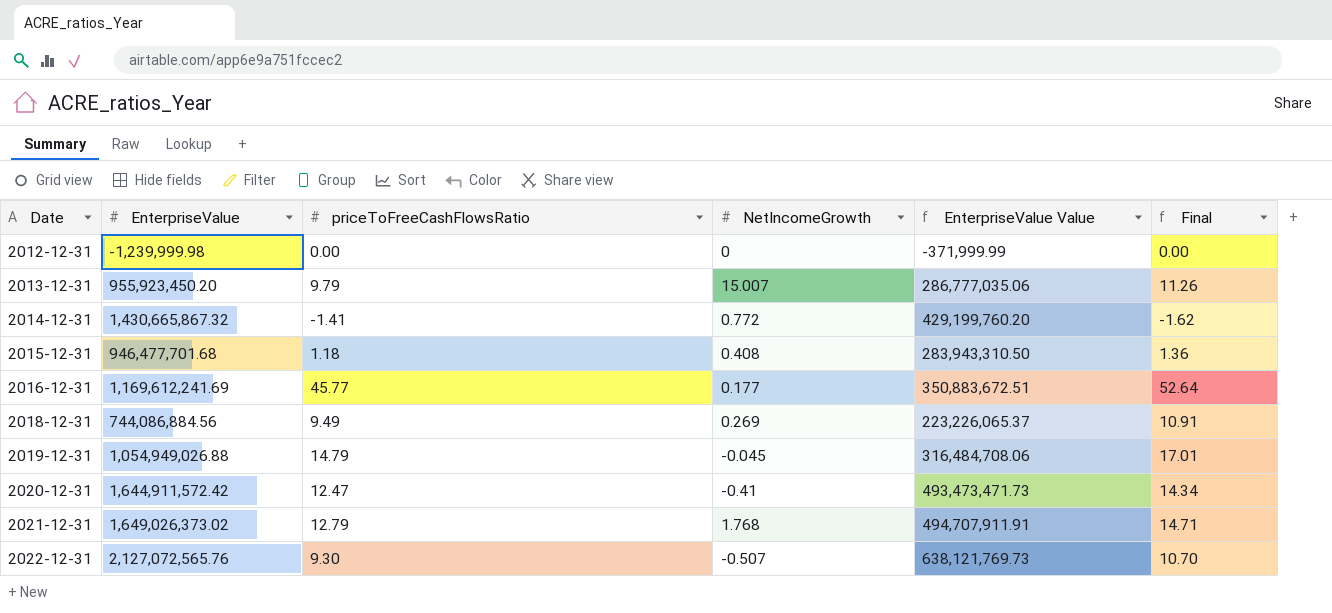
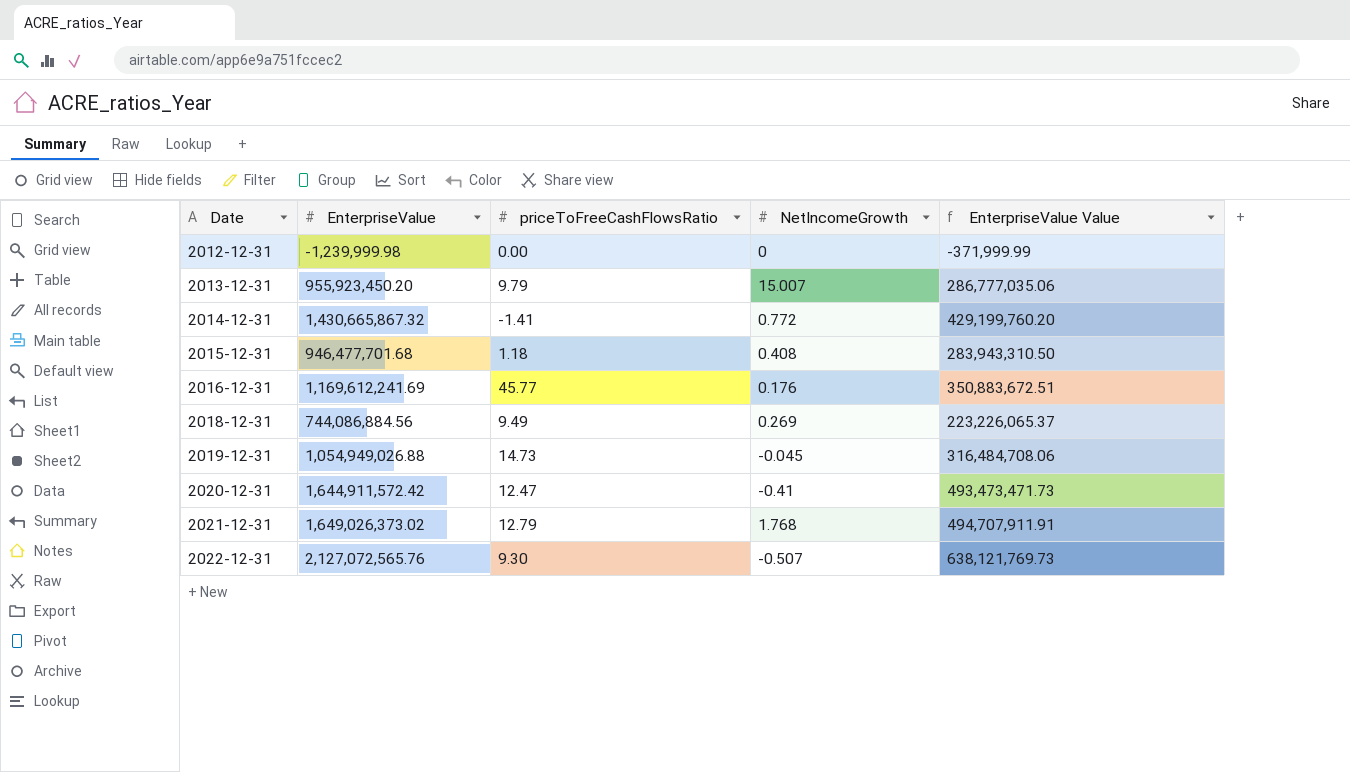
column Final | formula: [priceToFreeCashFlowsRatio] * 1.15 -> none
2016-12-31 | NetIncomeGrowth: 0.177 -> 0.176
2019-12-31 | priceToFreeCashFlowsRatio: 14.79 -> 14.73

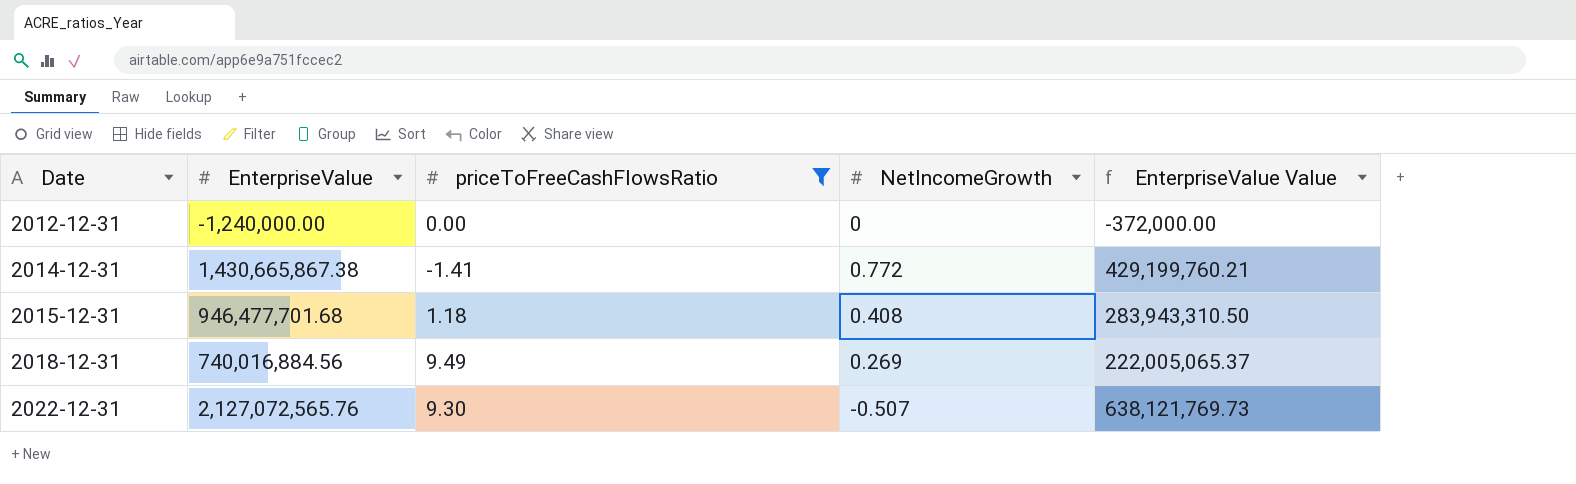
filter: none -> priceToFreeCashFlowsRatio <= 9.49
2012-12-31 | EnterpriseValue: -1,239,999.98 -> -1,240,000.00
2012-12-31 | EnterpriseValue Value: -371,999.99 -> -372,000.00
2014-12-31 | EnterpriseValue: 1,430,665,867.32 -> 1,430,665,867.38
2014-12-31 | EnterpriseValue Value: 429,199,760.20 -> 429,199,760.21
2018-12-31 | EnterpriseValue: 744,086,884.56 -> 740,016,884.56
2018-12-31 | EnterpriseValue Value: 223,226,065.37 -> 222,005,065.37

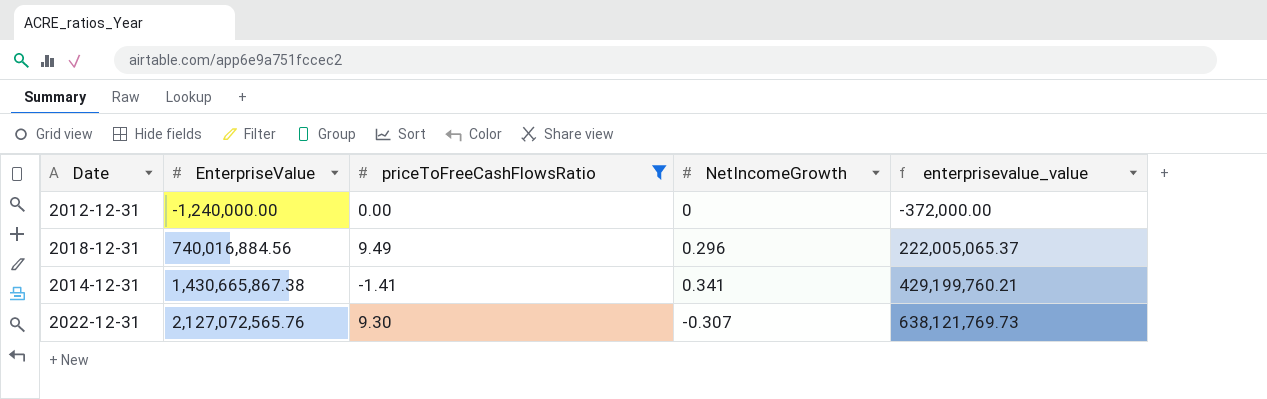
row order: Date ascending -> EnterpriseValue ascending
column name: EnterpriseValue Value -> enterprisevalue_value
row 2015-12-31: 946,477,701.68 | 1.18 | 0.408 | 283,943,310.50 -> none
2018-12-31 | NetIncomeGrowth: 0.269 -> 0.296
2014-12-31 | NetIncomeGrowth: 0.772 -> 0.341
2022-12-31 | NetIncomeGrowth: -0.507 -> -0.307

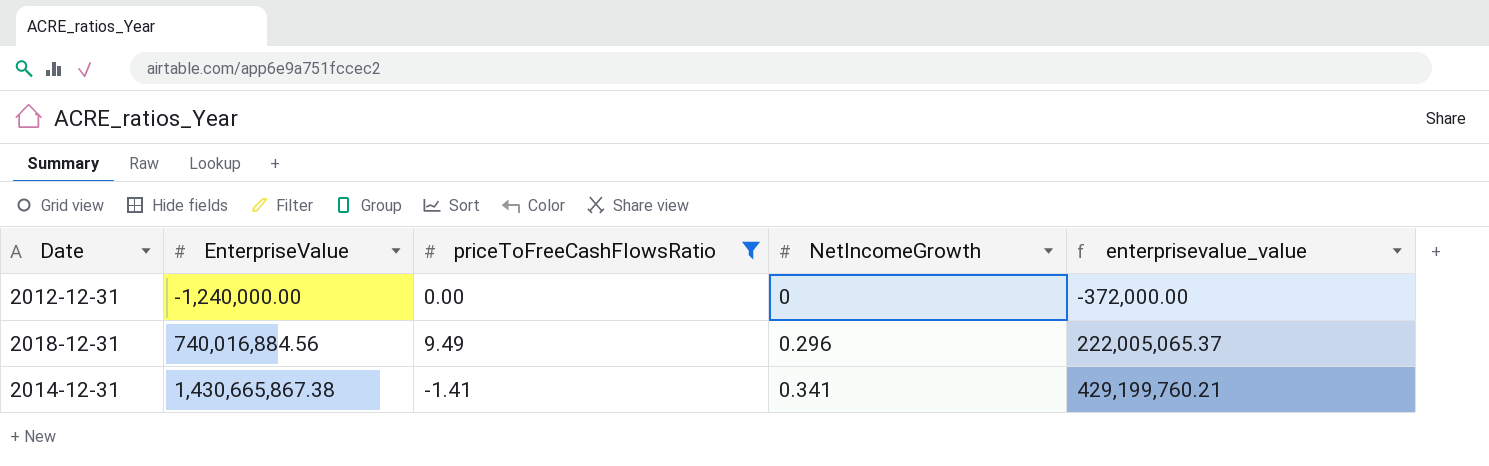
row 2022-12-31: 2,127,072,565.76 | 9.30 | -0.307 | 638,121,769.73 -> none

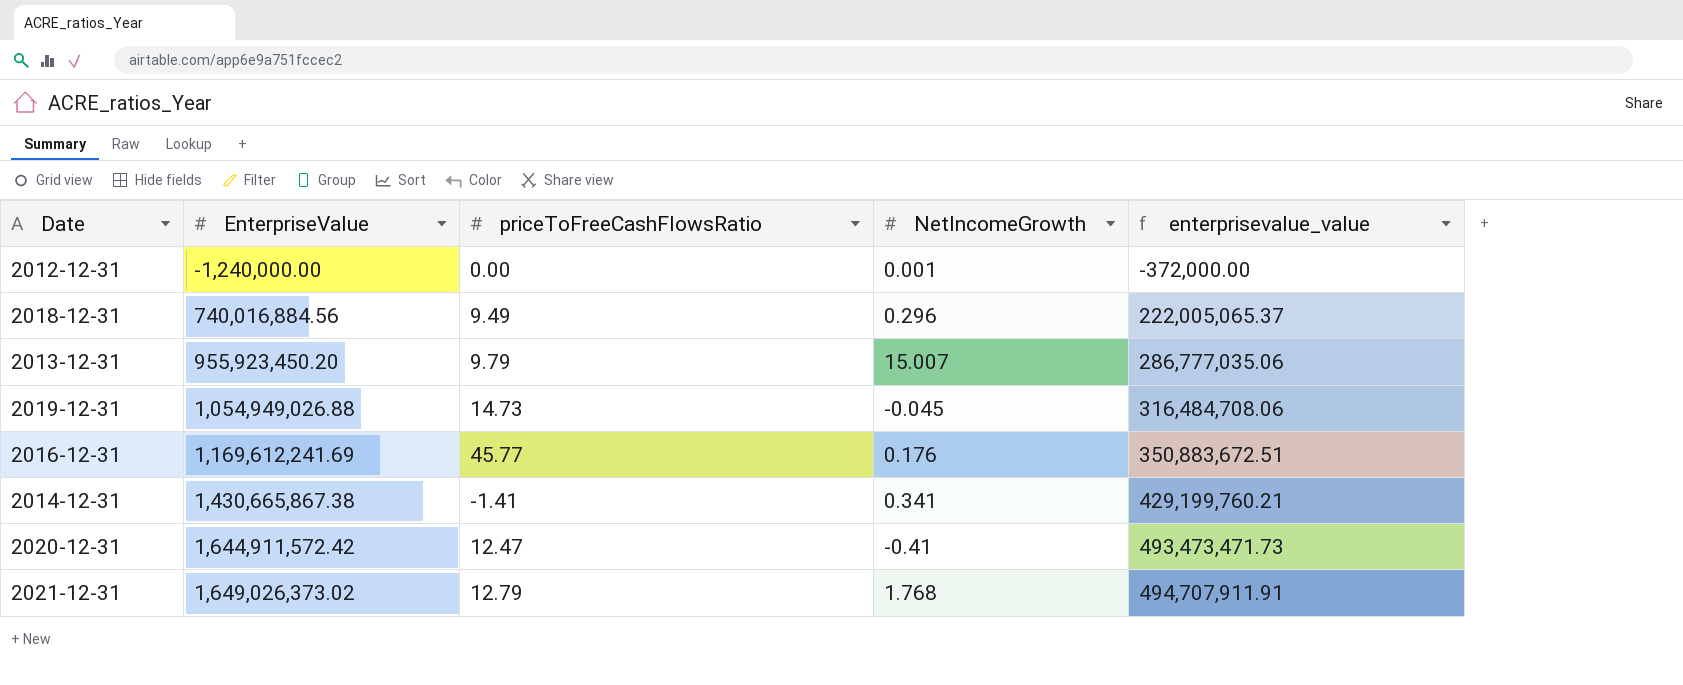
filter: priceToFreeCashFlowsRatio <= 9.49 -> none
2012-12-31 | NetIncomeGrowth: 0 -> 0.001

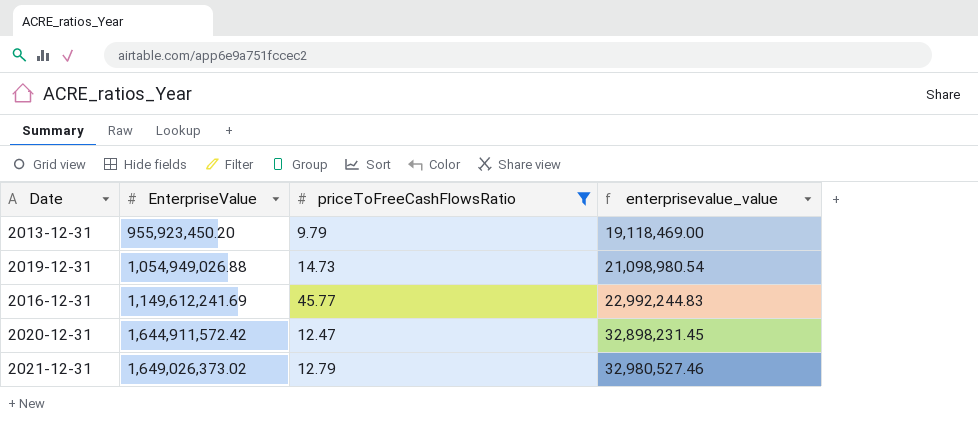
filter: none -> priceToFreeCashFlowsRatio >= 9.79
column NetIncomeGrowth | position: 4 -> none
column enterprisevalue_value | formula: [EnterpriseValue] * 0.3 -> [EnterpriseValue] * 0.02
2016-12-31 | EnterpriseValue: 1,169,612,241.69 -> 1,149,612,241.69

